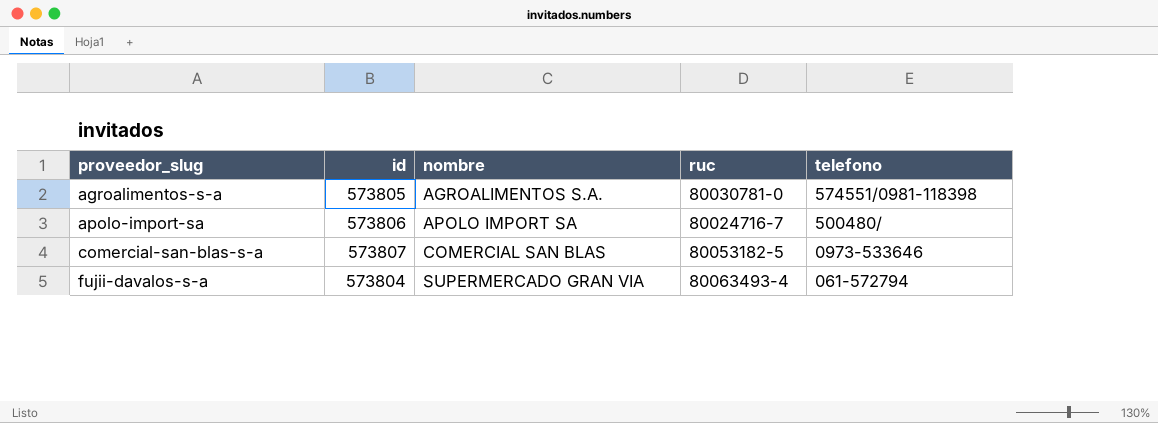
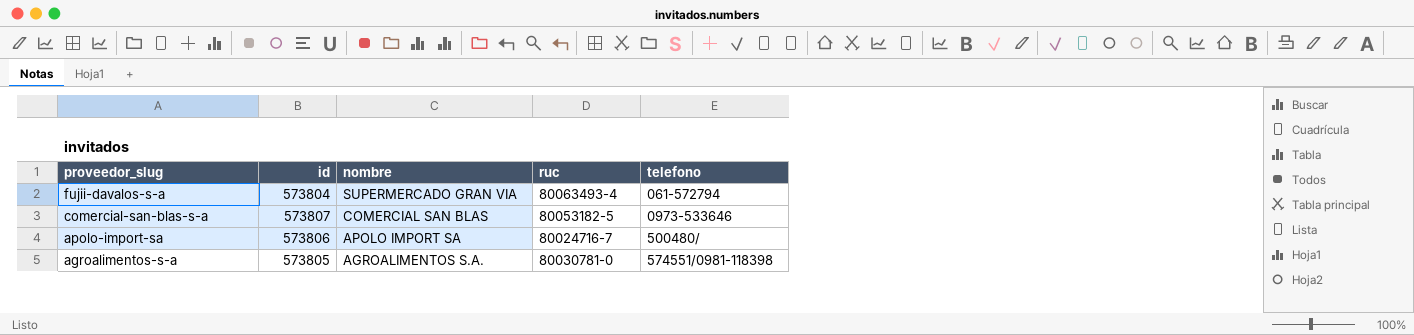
row order: proveedor_slug ascending -> proveedor_slug descending

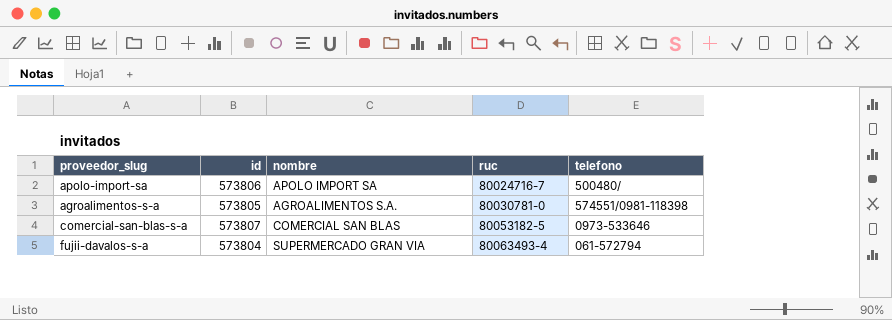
row order: proveedor_slug descending -> ruc ascending

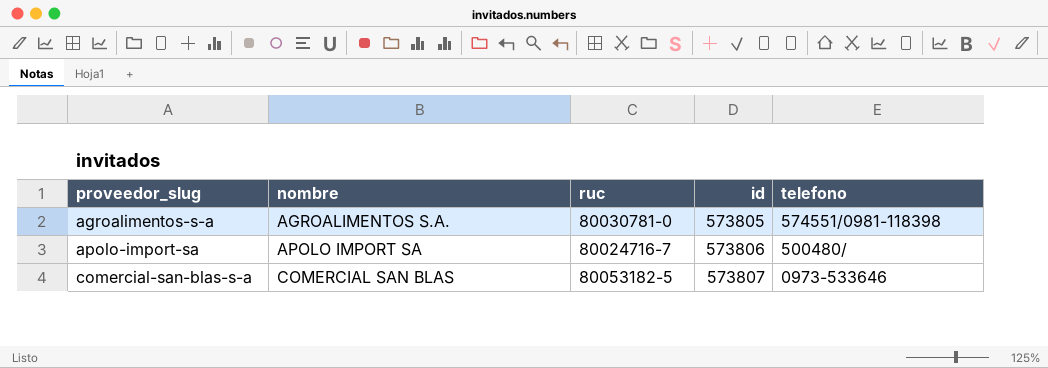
row order: ruc ascending -> proveedor_slug ascending
column id | position: 2 -> 4
row fujii-davalos-s-a: 573804 | SUPERMERCADO GRAN VIA | 80063493-4 | 061-572794 -> none

